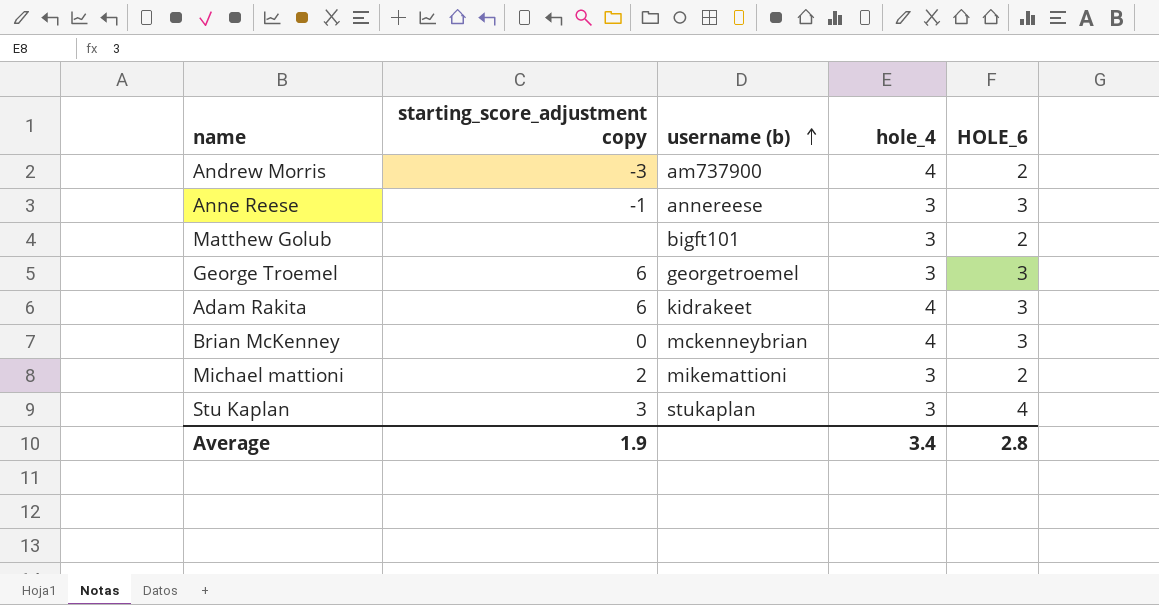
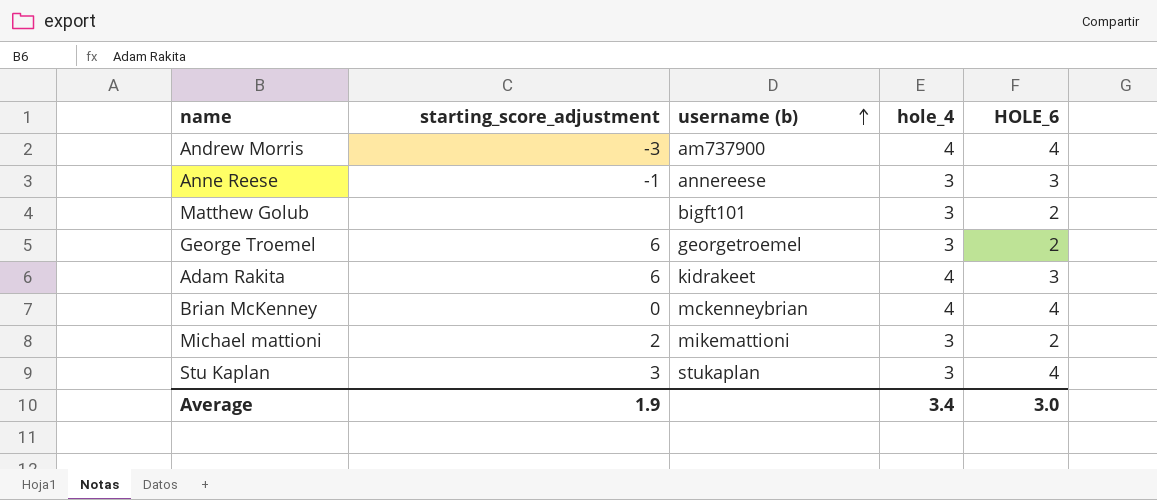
column name: starting_score_adjustment copy -> starting_score_adjustment
Andrew Morris | HOLE_6: 2 -> 4
George Troemel | HOLE_6: 3 -> 2
Brian McKenney | HOLE_6: 3 -> 4
Average | HOLE_6: 2.8 -> 3.0

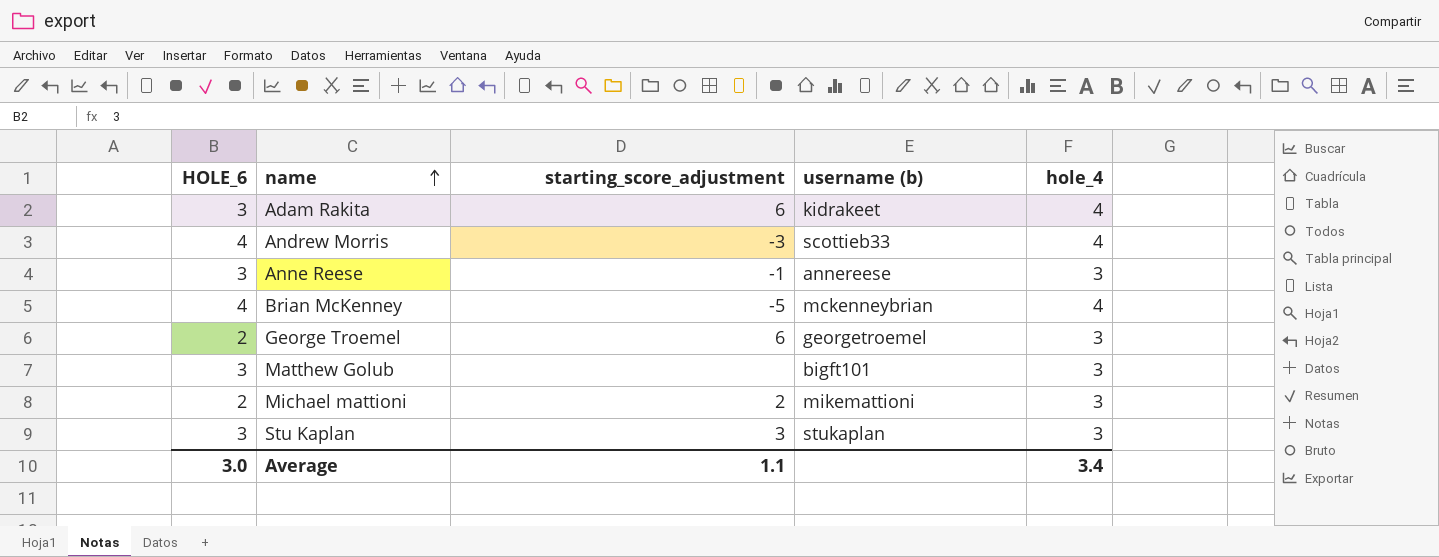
row order: username (b) ascending -> name ascending
column HOLE_6 | position: 5 -> 1
Andrew Morris | username (b): am737900 -> scottieb33
Brian McKenney | starting_score_adjustment: 0 -> -5
Matthew Golub | HOLE_6: 2 -> 3
Stu Kaplan | HOLE_6: 4 -> 3
Average | starting_score_adjustment: 1.9 -> 1.1

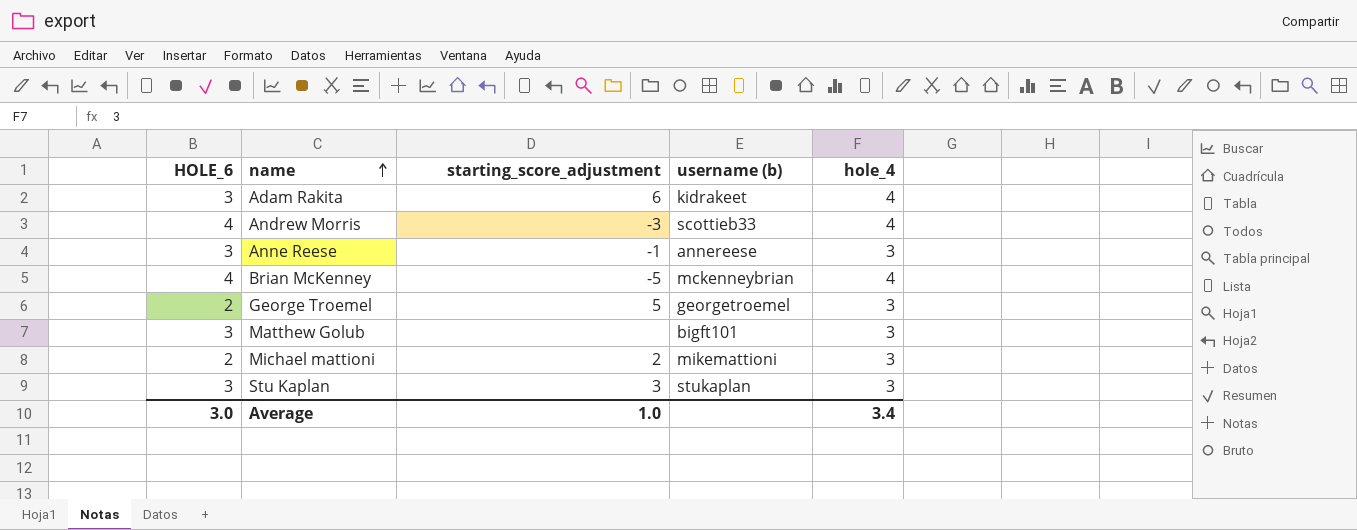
George Troemel | starting_score_adjustment: 6 -> 5
Average | starting_score_adjustment: 1.1 -> 1.0

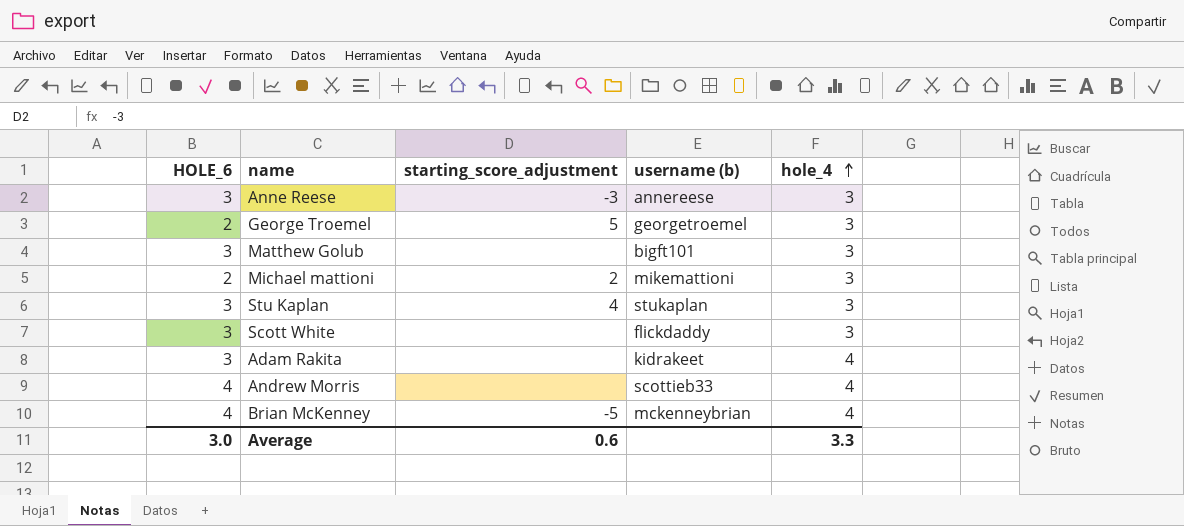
row order: name ascending -> hole_4 ascending
Anne Reese | starting_score_adjustment: -1 -> -3
Stu Kaplan | starting_score_adjustment: 3 -> 4
row Scott White: none -> 3 | none | flickdaddy | 3
Adam Rakita | starting_score_adjustment: 6 -> none
Andrew Morris | starting_score_adjustment: -3 -> none
Average | starting_score_adjustment: 1.0 -> 0.6
Average | hole_4: 3.4 -> 3.3

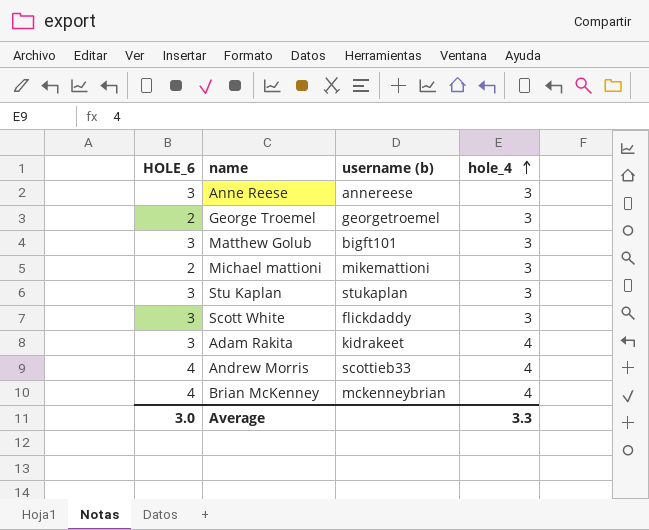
column starting_score_adjustment | position: 3 -> none

